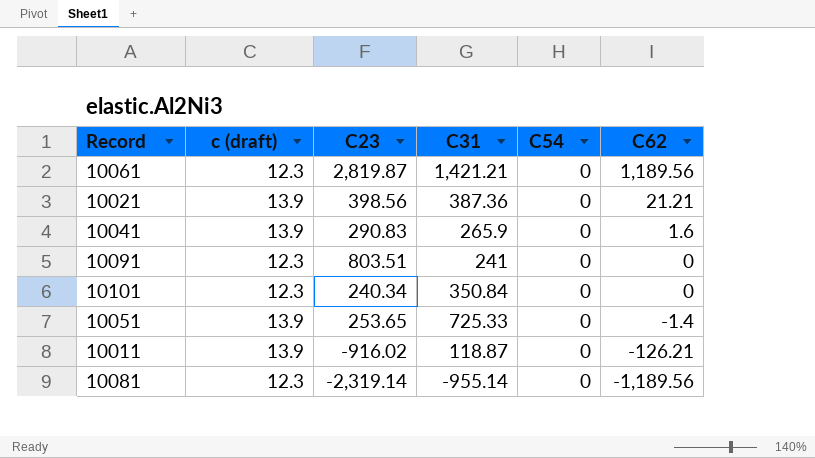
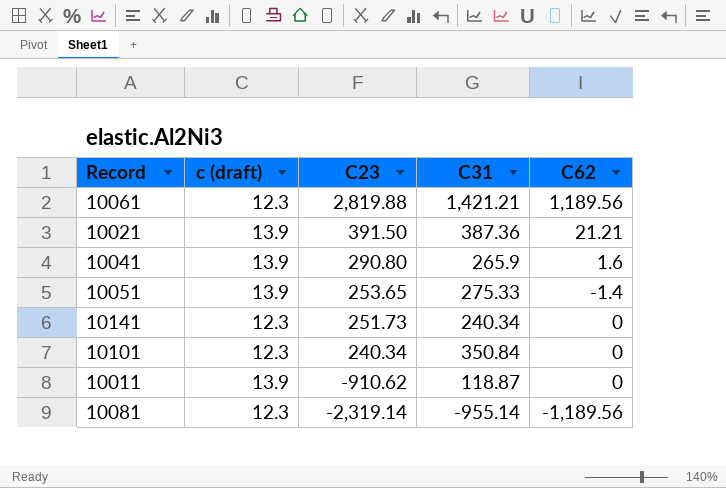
row order: C62 descending -> C23 descending
column C54 | position: 5 -> none
row 10091: 12.3 | 803.51 | 241 | 0 | 0 -> none
10061 | C23: 2,819.87 -> 2,819.88
10021 | C23: 398.56 -> 391.50
10041 | C23: 290.83 -> 290.80
10051 | C31: 725.33 -> 275.33
row 10141: none -> 12.3 | 251.73 | 240.34 | 0
10011 | C23: -916.02 -> -910.62
10011 | C62: -126.21 -> 0

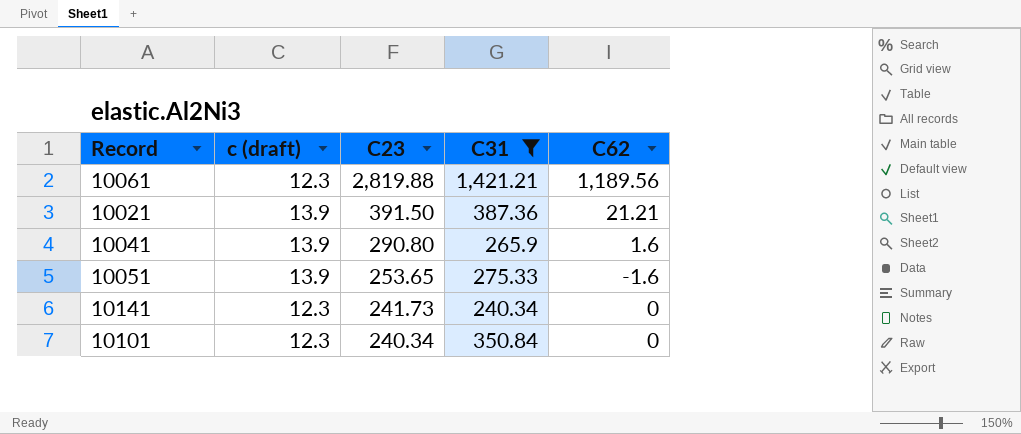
filter: none -> C31 >= 240.34
10051 | C62: -1.4 -> -1.6
10141 | C23: 251.73 -> 241.73

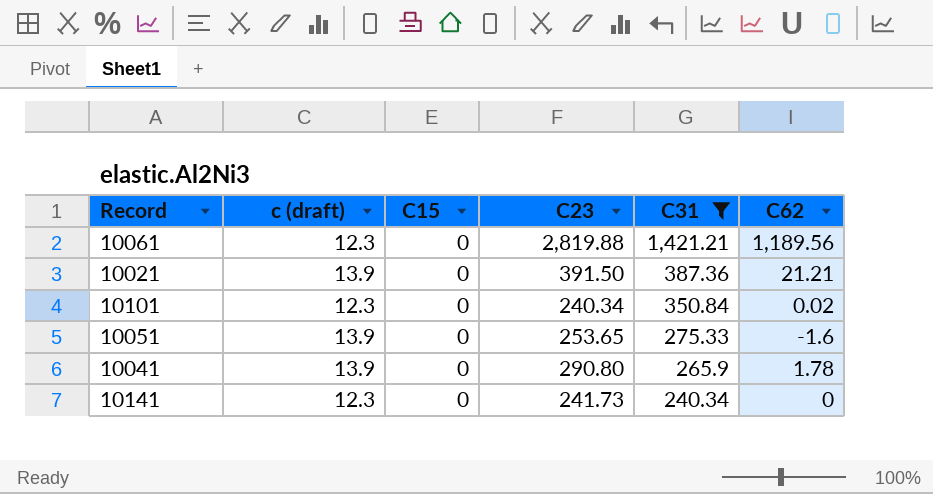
row order: C23 descending -> C31 descending
column C15 | position: none -> 3
10101 | C62: 0 -> 0.02
10041 | C62: 1.6 -> 1.78

